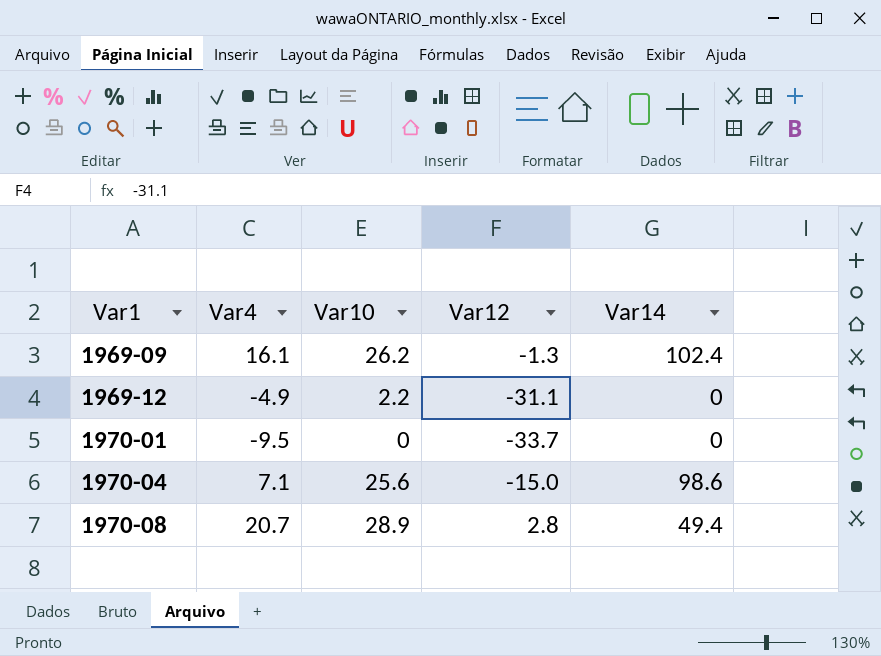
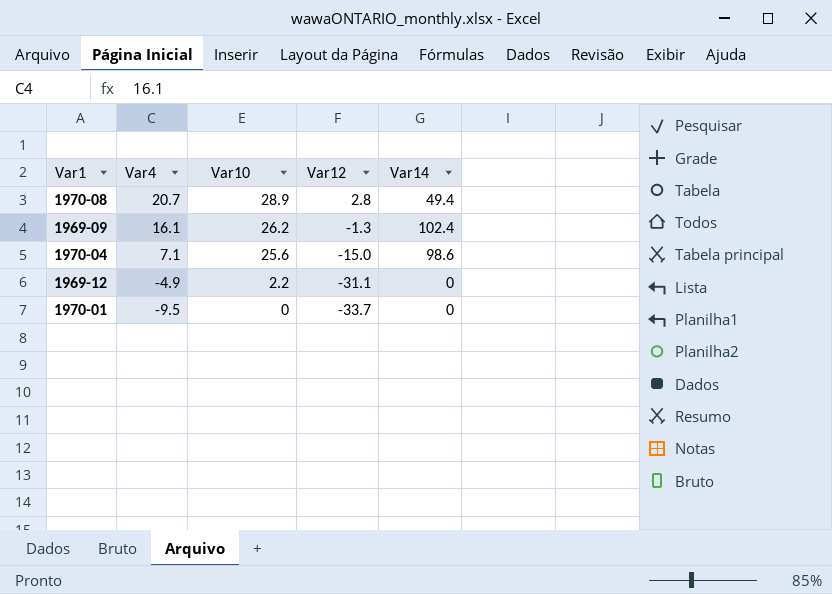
row order: Var1 ascending -> Var4 descending

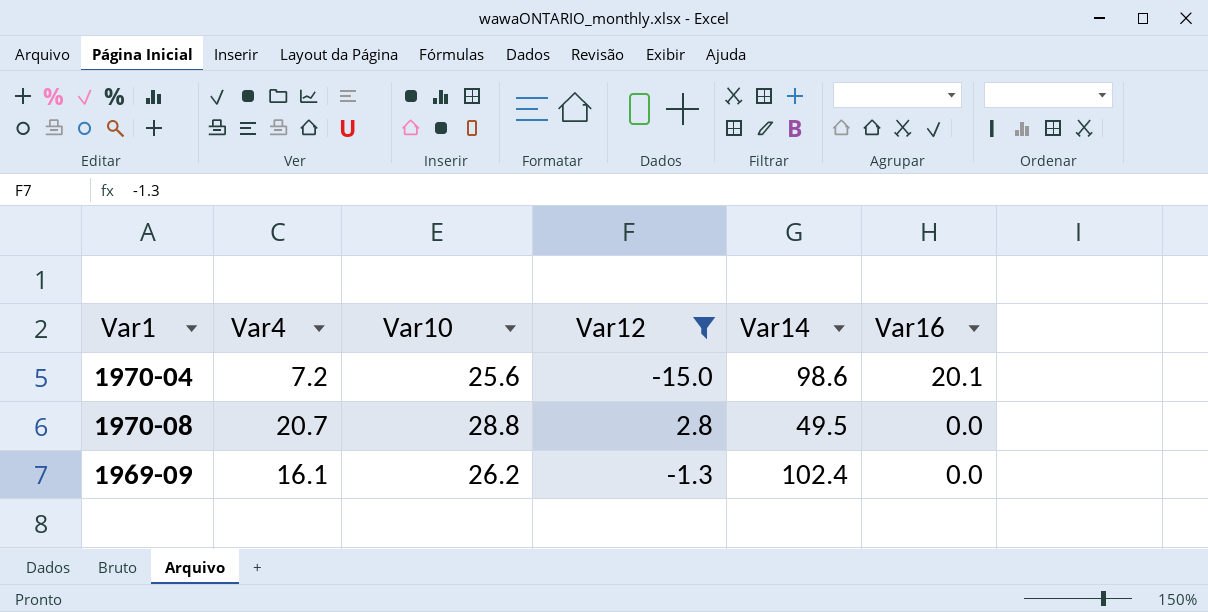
filter: none -> Var12 >= -15.0
row order: Var4 descending -> Var16 descending
column Var16 | position: none -> 6
1970-04 | Var4: 7.1 -> 7.2
1970-08 | Var10: 28.9 -> 28.8
1970-08 | Var14: 49.4 -> 49.5

